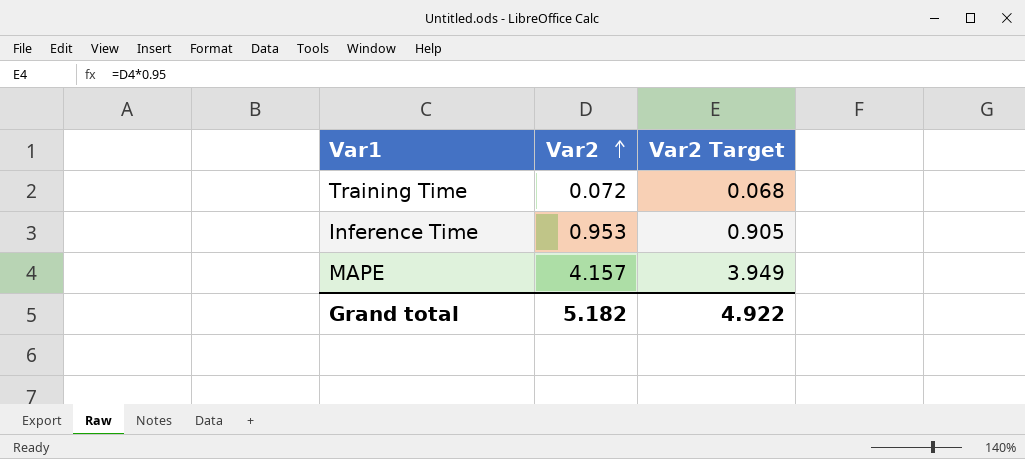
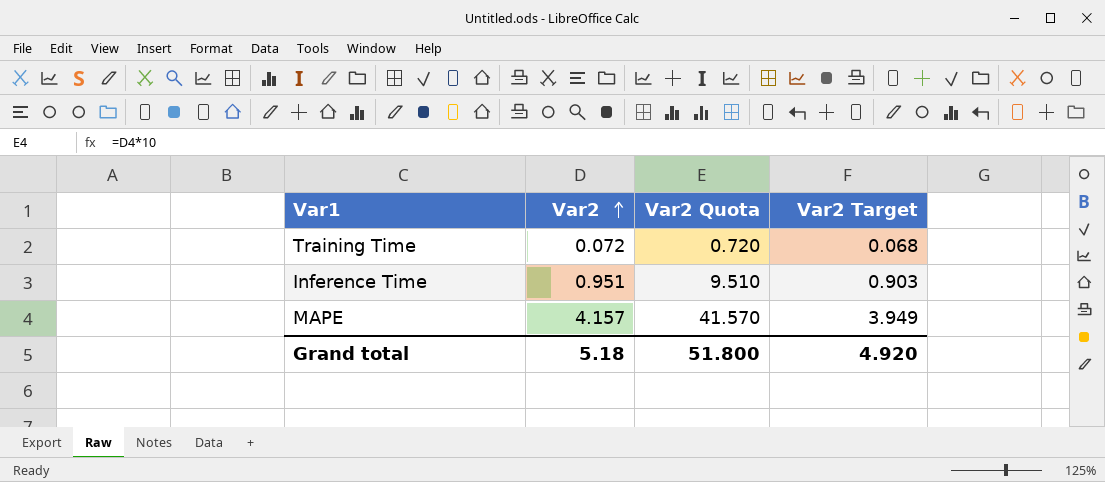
column Var2 Quota | formula: none -> [Var2] * 10
Inference Time | Var2: 0.953 -> 0.951
Inference Time | Var2 Target: 0.905 -> 0.903
Grand total | Var2: 5.182 -> 5.18
Grand total | Var2 Target: 4.922 -> 4.920

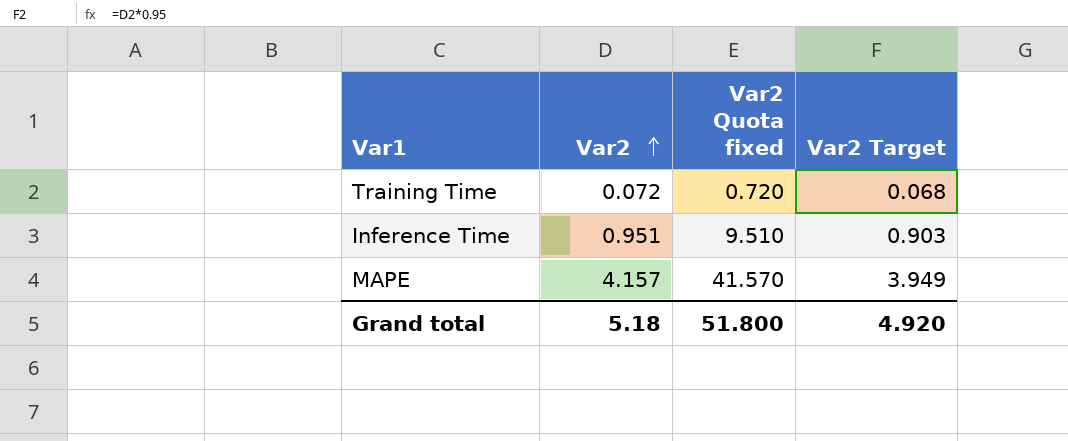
column name: Var2 Quota -> Var2 Quota fixed

